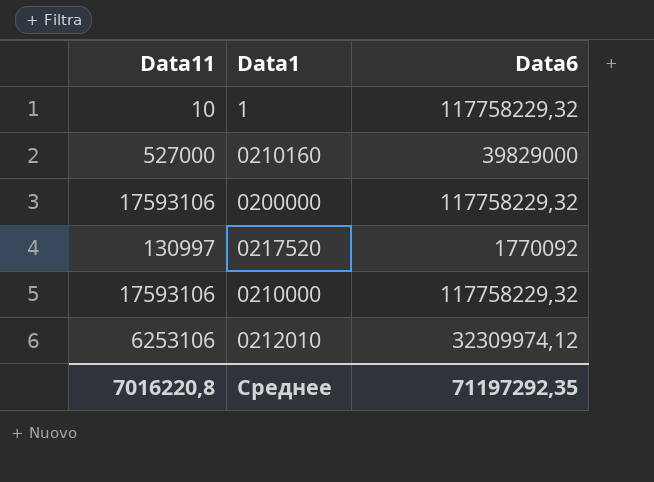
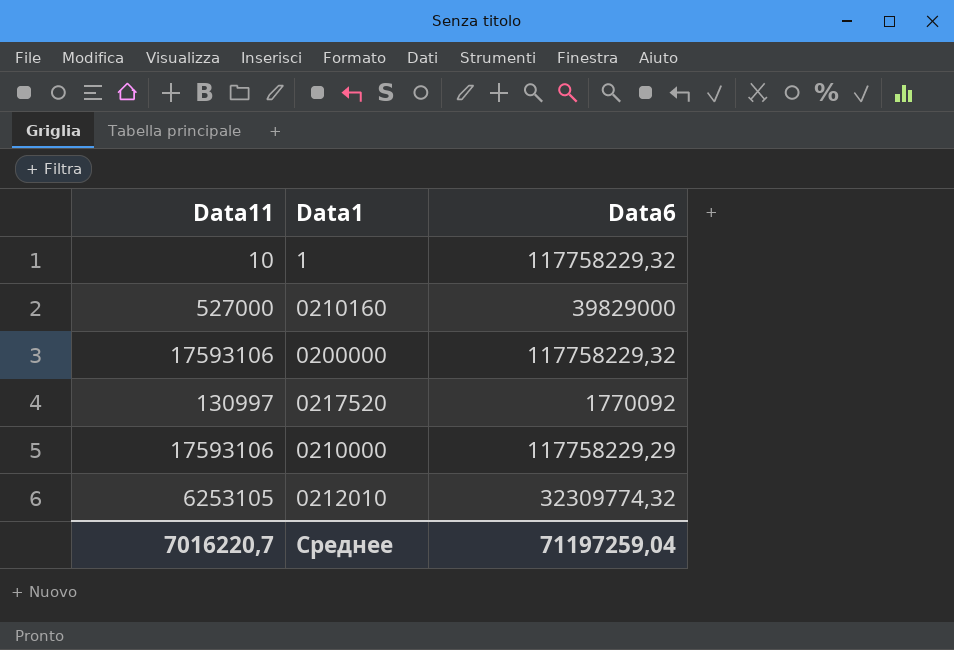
0210000 | Data6: 117758229,32 -> 117758229,29
0212010 | Data11: 6253106 -> 6253105
0212010 | Data6: 32309974,12 -> 32309774,32
Среднее | Data11: 7016220,8 -> 7016220,7
Среднее | Data6: 71197292,35 -> 71197259,04

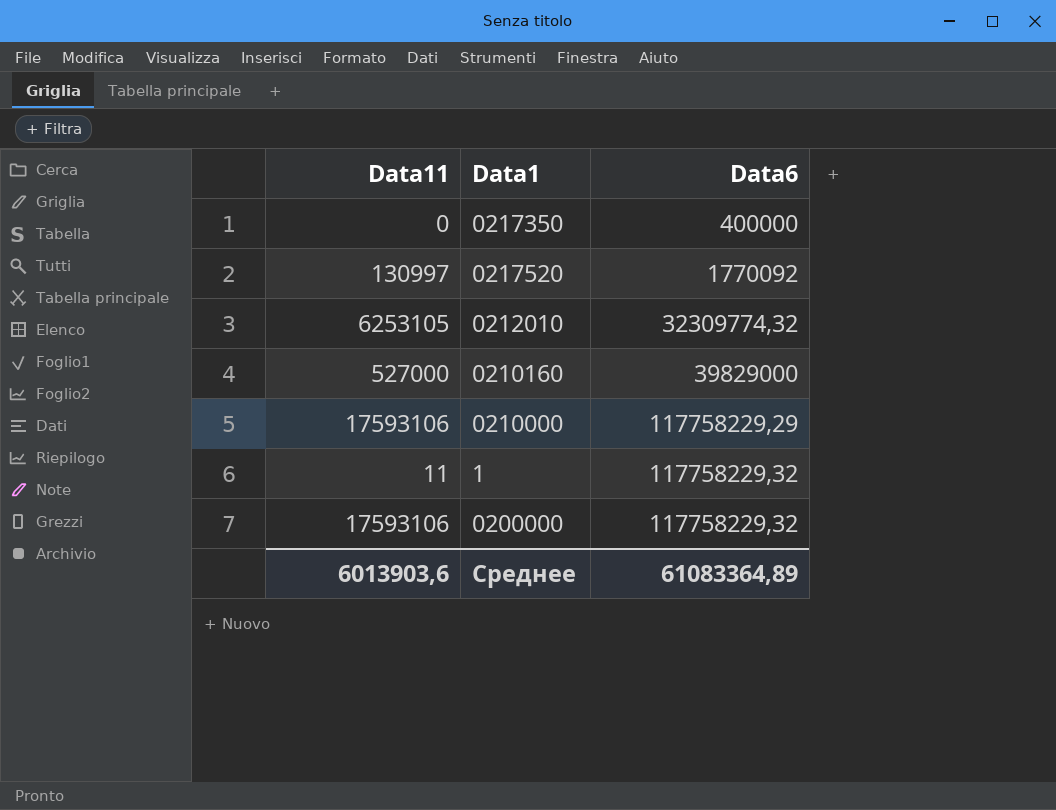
row order: none -> Data6 ascending
row 0217350: none -> 0 | 400000
1 | Data11: 10 -> 11
Среднее | Data11: 7016220,7 -> 6013903,6
Среднее | Data6: 71197259,04 -> 61083364,89

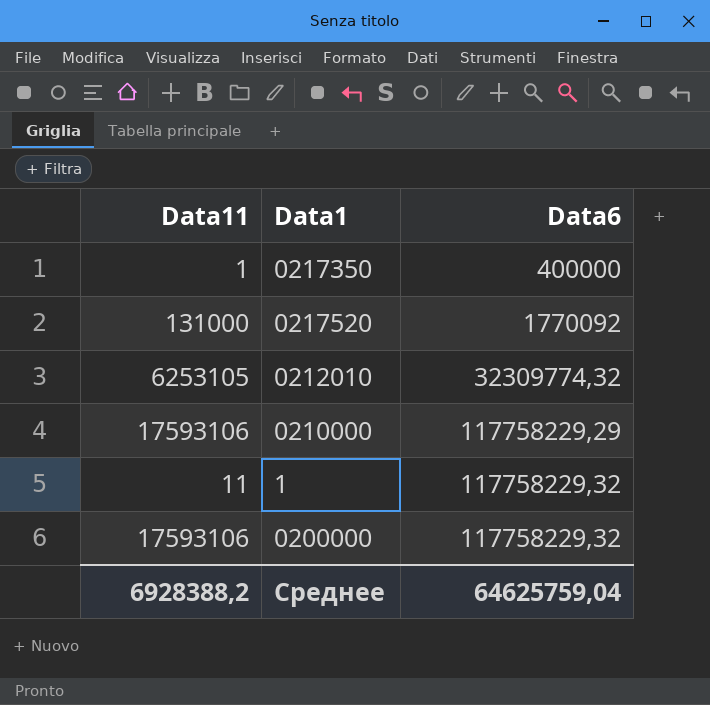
row 0210160: 527000 | 39829000 -> none
0217350 | Data11: 0 -> 1
0217520 | Data11: 130997 -> 131000
Среднее | Data11: 6013903,6 -> 6928388,2
Среднее | Data6: 61083364,89 -> 64625759,04

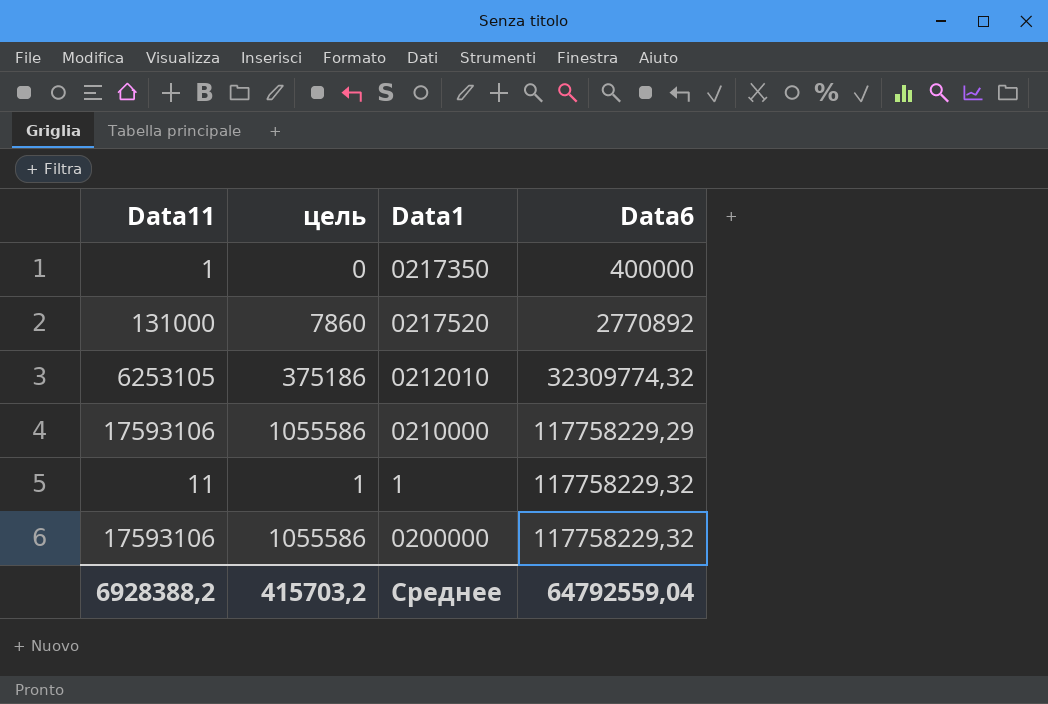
column цель | formula: none -> [Data11] * 0,06
0217520 | Data6: 1770092 -> 2770892
Среднее | Data6: 64625759,04 -> 64792559,04

